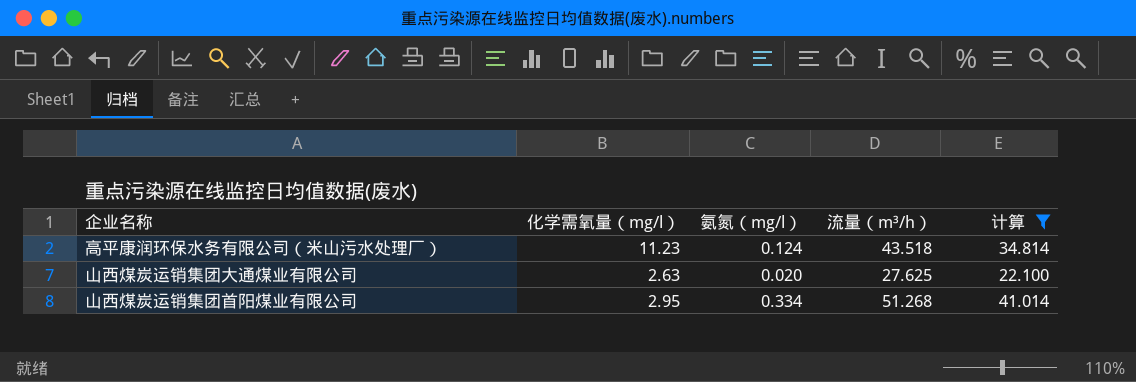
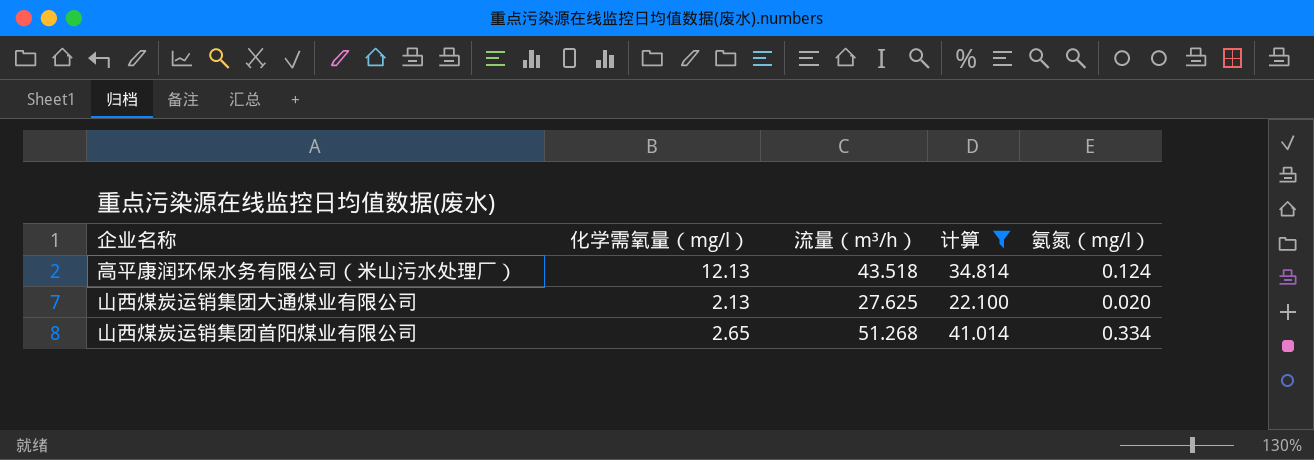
column 氨氮（mg/l） | position: 3 -> 5
高平康润环保水务有限公司（米山污水处理厂） | 化学需氧量（mg/l）: 11.23 -> 12.13
山西煤炭运销集团大通煤业有限公司 | 化学需氧量（mg/l）: 2.63 -> 2.13
山西煤炭运销集团首阳煤业有限公司 | 化学需氧量（mg/l）: 2.95 -> 2.65

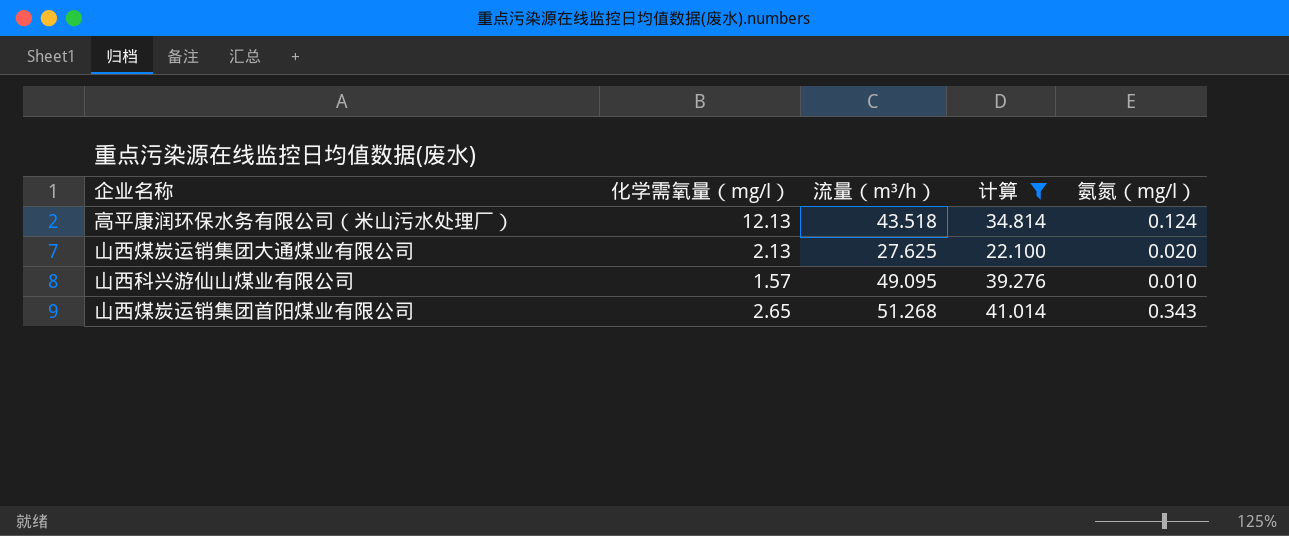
row 山西科兴游仙山煤业有限公司: none -> 1.57 | 49.095 | 39.276 | 0.010
山西煤炭运销集团首阳煤业有限公司 | 氨氮（mg/l）: 0.334 -> 0.343

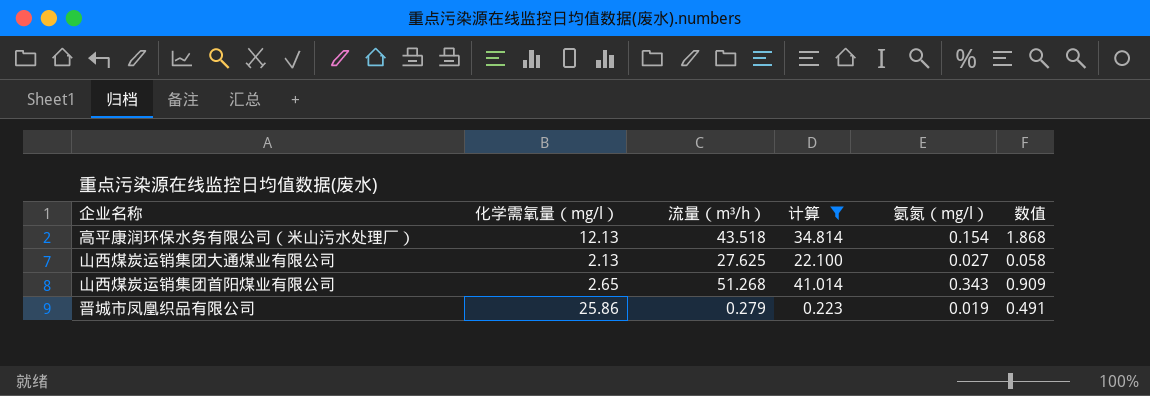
column 数值 | formula: none -> [化学需氧量（mg/l）] * [氨氮（mg/l）]
row 山西科兴游仙山煤业有限公司: 1.57 | 49.095 | 39.276 | 0.010 -> none
高平康润环保水务有限公司（米山污水处理厂） | 氨氮（mg/l）: 0.124 -> 0.154
山西煤炭运销集团大通煤业有限公司 | 氨氮（mg/l）: 0.020 -> 0.027
row 晋城市凤凰织品有限公司: none -> 25.86 | 0.279 | 0.223 | 0.019 | 0.491

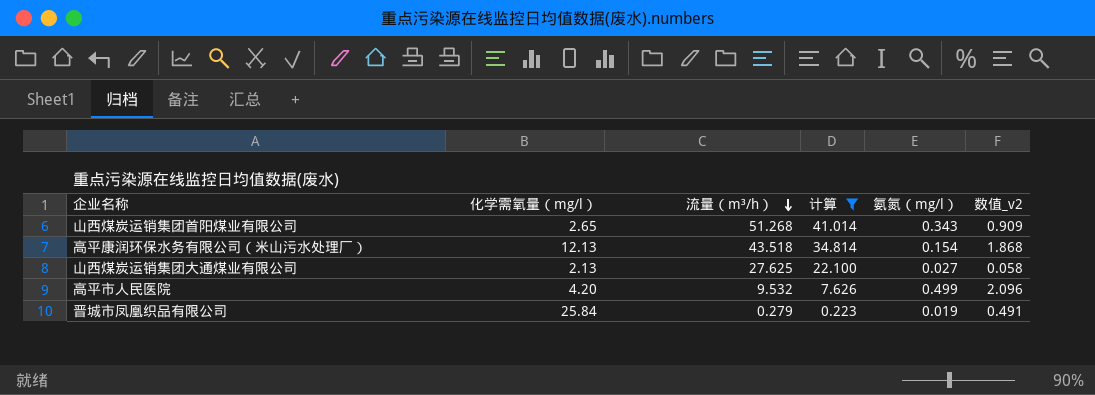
row order: none -> 流量（m³/h） descending
column name: 数值 -> 数值_v2
row 高平市人民医院: none -> 4.20 | 9.532 | 7.626 | 0.499 | 2.096
晋城市凤凰织品有限公司 | 化学需氧量（mg/l）: 25.86 -> 25.84

